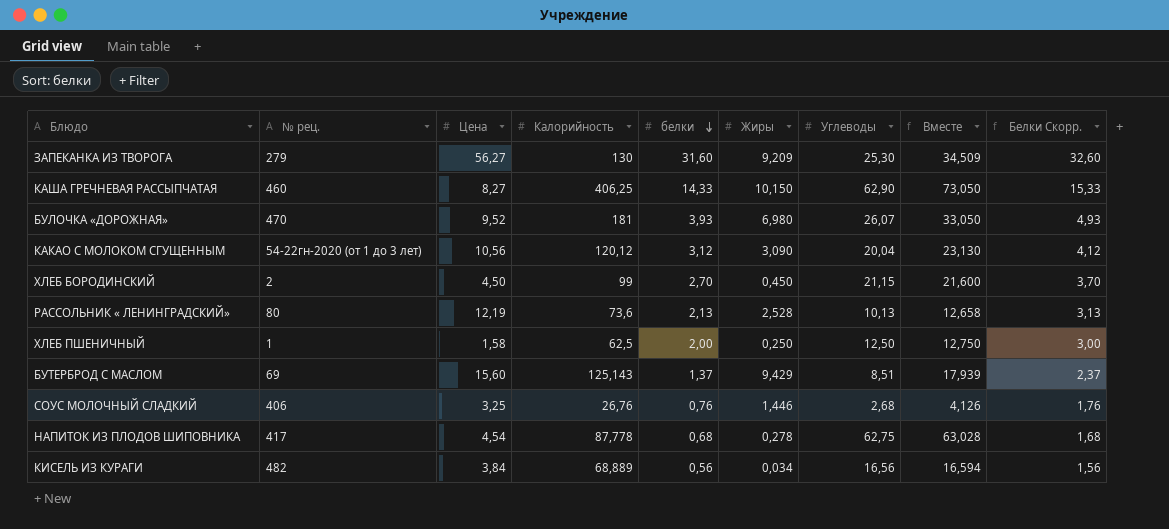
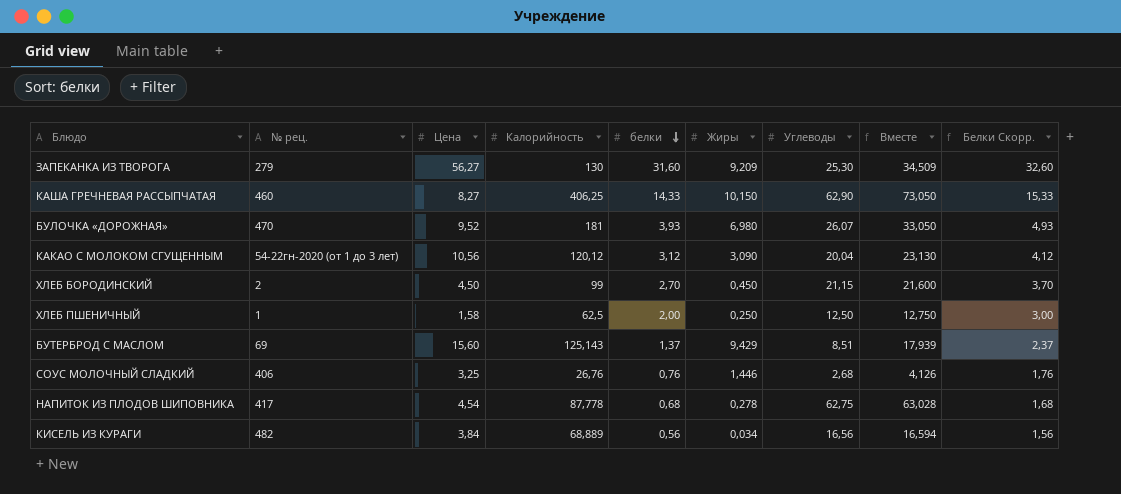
row РАССОЛЬНИК « ЛЕНИНГРАДСКИЙ»: 80 | 12,19 | 73,6 | 2,13 | 2,528 | 10,13 | 12,658 | 3,13 -> none

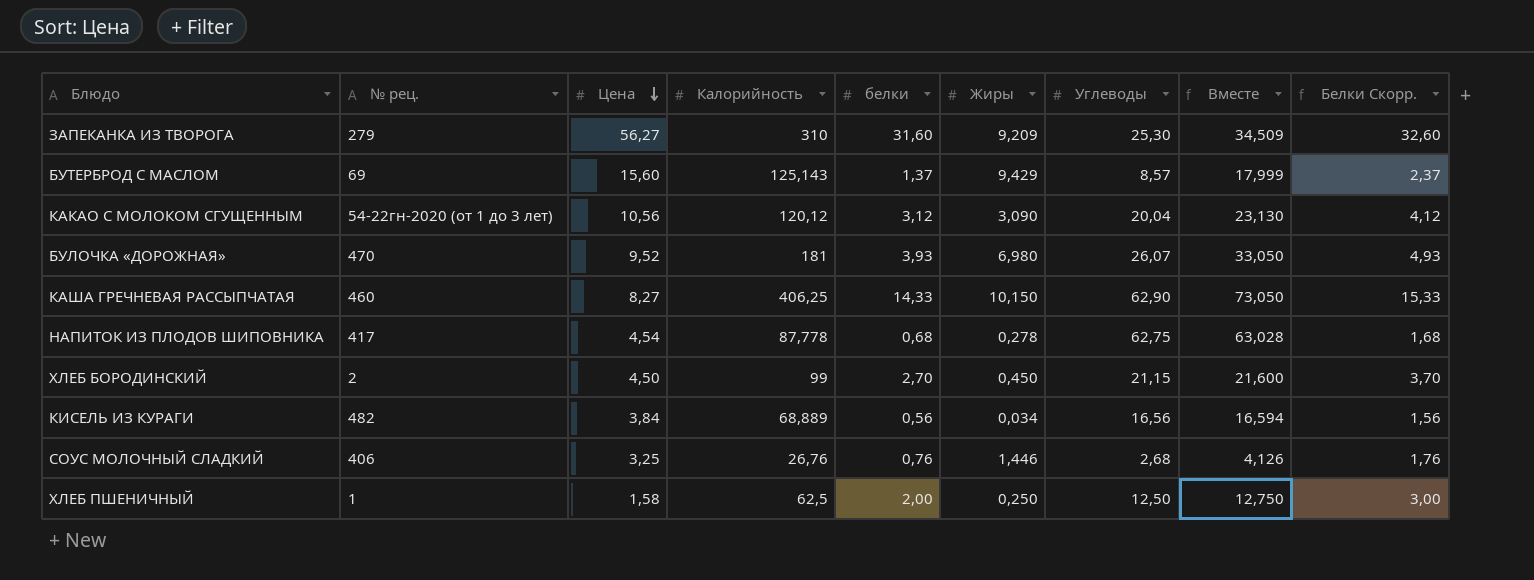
row order: белки descending -> Цена descending
ЗАПЕКАНКА ИЗ ТВОРОГА | Калорийность: 130 -> 310
БУТЕРБРОД С МАСЛОМ | Углеводы: 8,51 -> 8,57
БУТЕРБРОД С МАСЛОМ | Вместе: 17,939 -> 17,999

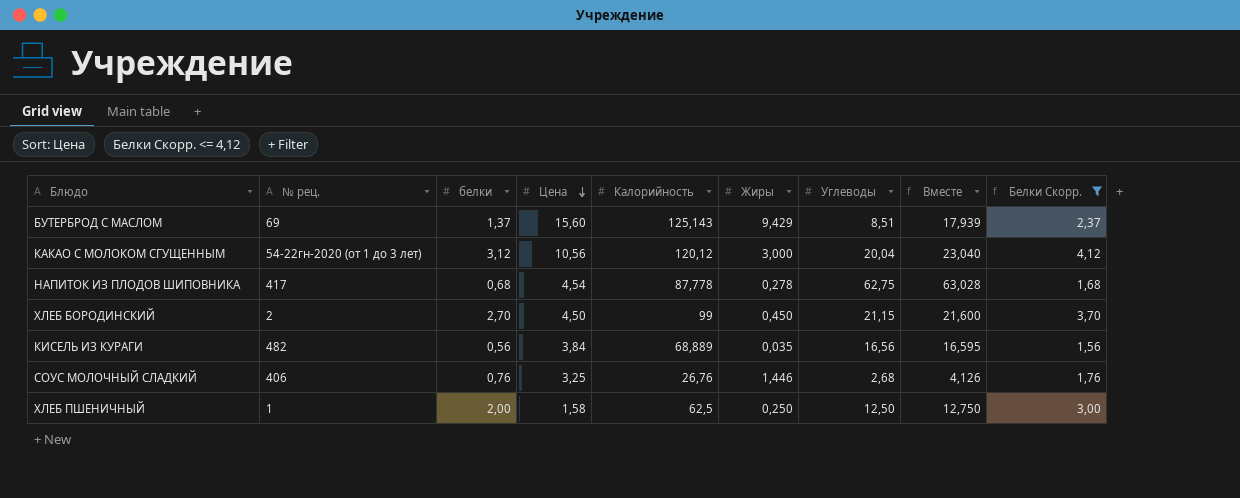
filter: none -> Белки Скорр. <= 4,12
column белки | position: 5 -> 3
БУТЕРБРОД С МАСЛОМ | Углеводы: 8,57 -> 8,51
БУТЕРБРОД С МАСЛОМ | Вместе: 17,999 -> 17,939
КАКАО С МОЛОКОМ СГУЩЕННЫМ | Жиры: 3,090 -> 3,000
КАКАО С МОЛОКОМ СГУЩЕННЫМ | Вместе: 23,130 -> 23,040
КИСЕЛЬ ИЗ КУРАГИ | Жиры: 0,034 -> 0,035
КИСЕЛЬ ИЗ КУРАГИ | Вместе: 16,594 -> 16,595

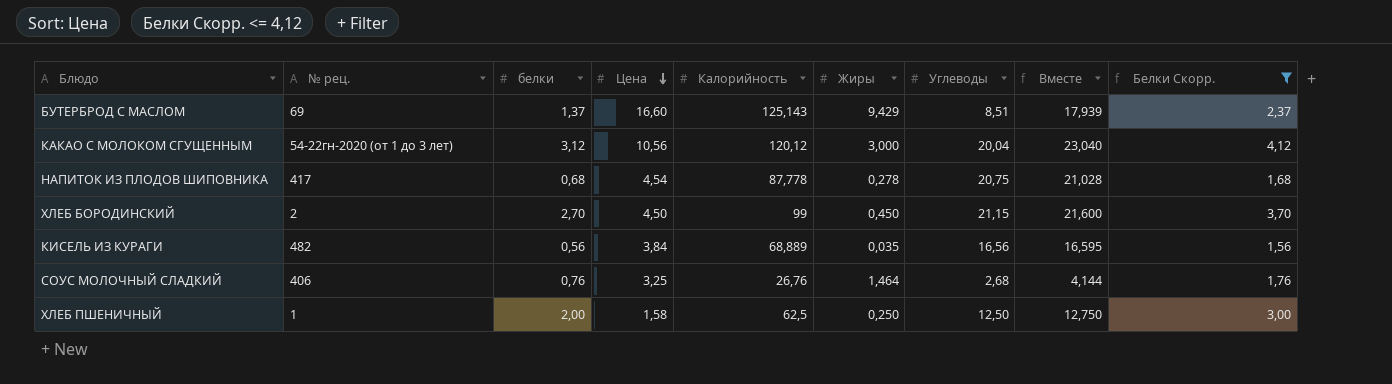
БУТЕРБРОД С МАСЛОМ | Цена: 15,60 -> 16,60
НАПИТОК ИЗ ПЛОДОВ ШИПОВНИКА | Углеводы: 62,75 -> 20,75
НАПИТОК ИЗ ПЛОДОВ ШИПОВНИКА | Вместе: 63,028 -> 21,028
СОУС МОЛОЧНЫЙ СЛАДКИЙ | Жиры: 1,446 -> 1,464
СОУС МОЛОЧНЫЙ СЛАДКИЙ | Вместе: 4,126 -> 4,144

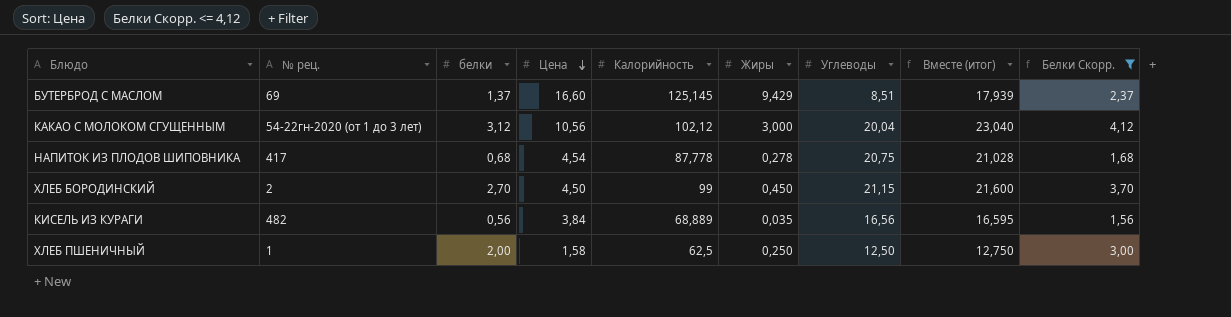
column name: Вместе -> Вместе (итог)
row СОУС МОЛОЧНЫЙ СЛАДКИЙ: 406 | 0,76 | 3,25 | 26,76 | 1,464 | 2,68 | 4,144 | 1,76 -> none
БУТЕРБРОД С МАСЛОМ | Калорийность: 125,143 -> 125,145
КАКАО С МОЛОКОМ СГУЩЕННЫМ | Калорийность: 120,12 -> 102,12

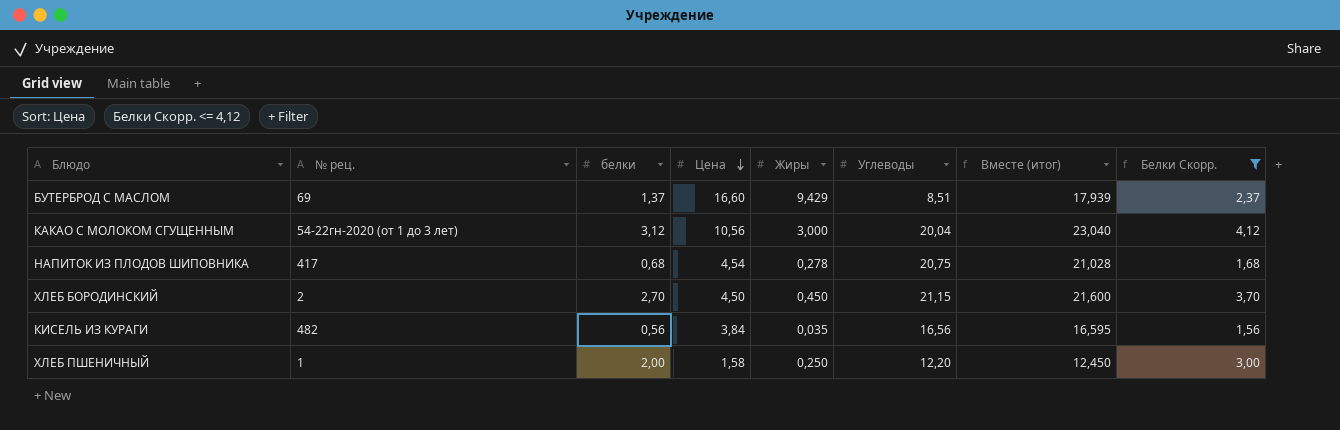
column Калорийность | position: 5 -> none
ХЛЕБ ПШЕНИЧНЫЙ | Углеводы: 12,50 -> 12,20
ХЛЕБ ПШЕНИЧНЫЙ | Вместе (итог): 12,750 -> 12,450

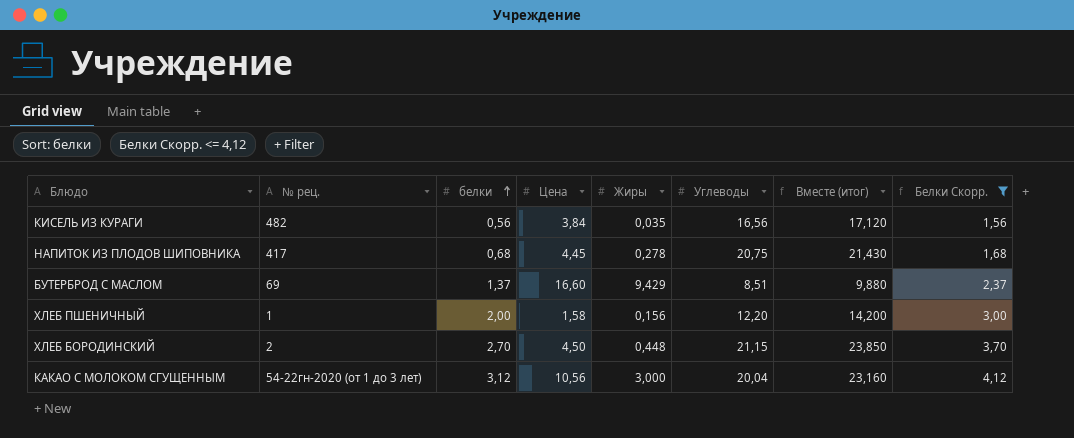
row order: Цена descending -> белки ascending
column Вместе (итог) | formula: [Жиры] + [Углеводы] -> [белки] + [Углеводы]
НАПИТОК ИЗ ПЛОДОВ ШИПОВНИКА | Цена: 4,54 -> 4,45
ХЛЕБ ПШЕНИЧНЫЙ | Жиры: 0,250 -> 0,156
ХЛЕБ БОРОДИНСКИЙ | Жиры: 0,450 -> 0,448

